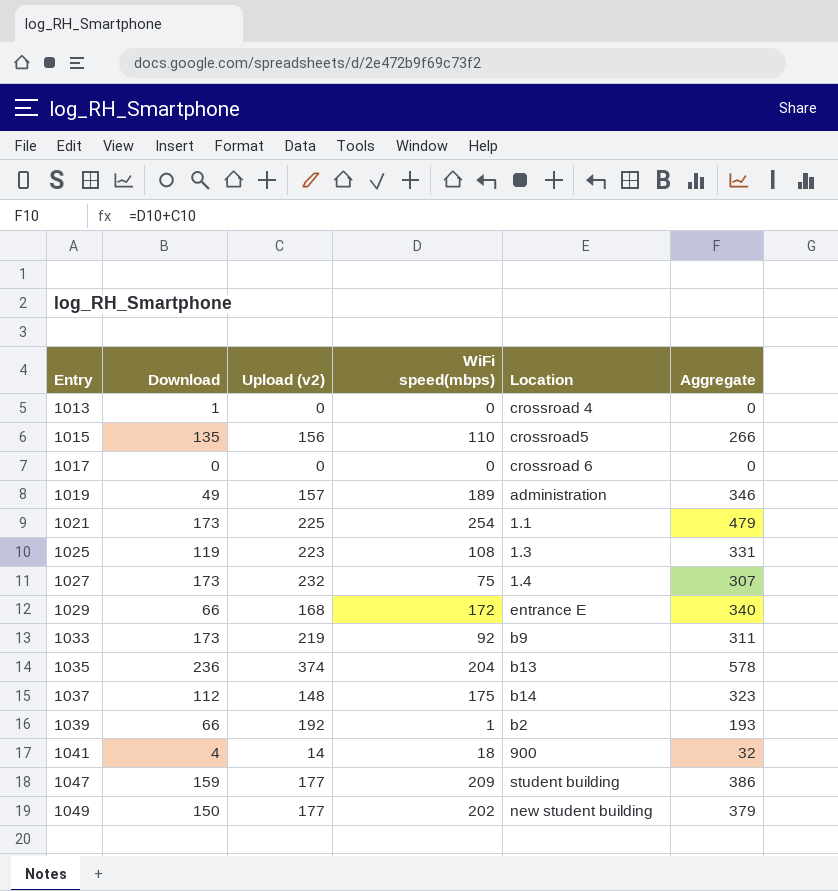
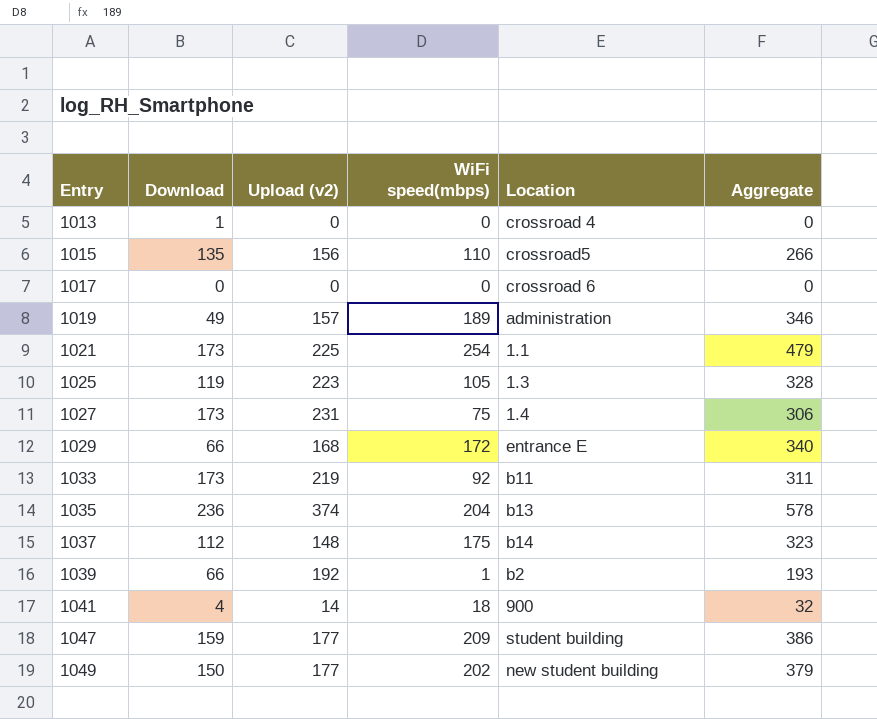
1025 | WiFi speed(mbps): 108 -> 105
1025 | Aggregate: 331 -> 328
1027 | Upload (v2): 232 -> 231
1027 | Aggregate: 307 -> 306
1033 | Location: b9 -> b11

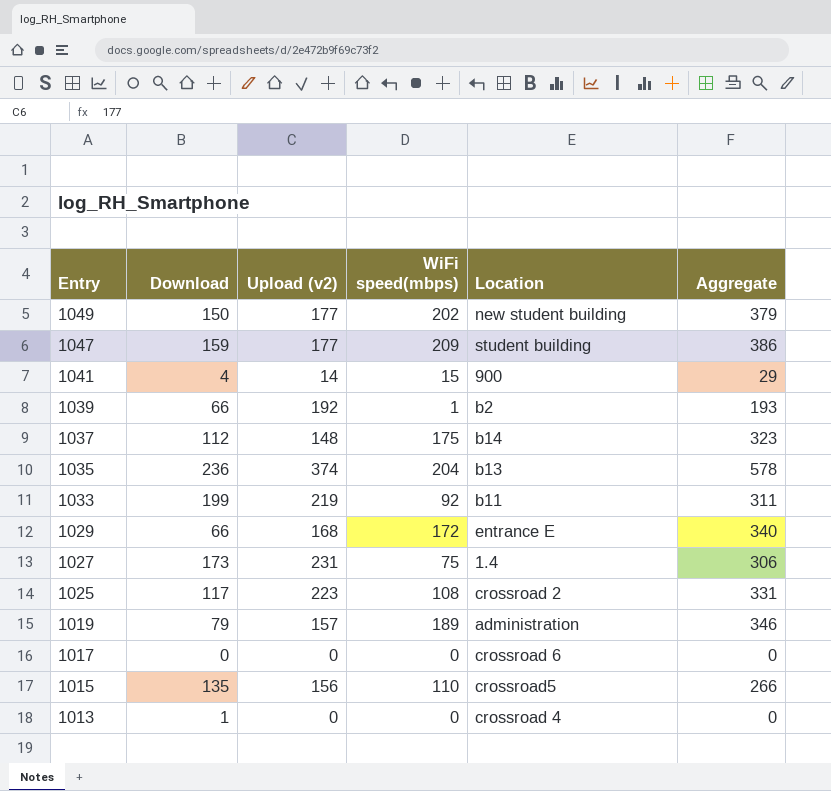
row order: Entry ascending -> Entry descending
row 1021: 173 | 225 | 254 | 1.1 | 479 -> none
1041 | WiFi speed(mbps): 18 -> 15
1041 | Aggregate: 32 -> 29
1033 | Download: 173 -> 199
1025 | Download: 119 -> 117
1025 | WiFi speed(mbps): 105 -> 108
1025 | Location: 1.3 -> crossroad 2
1025 | Aggregate: 328 -> 331
1019 | Download: 49 -> 79

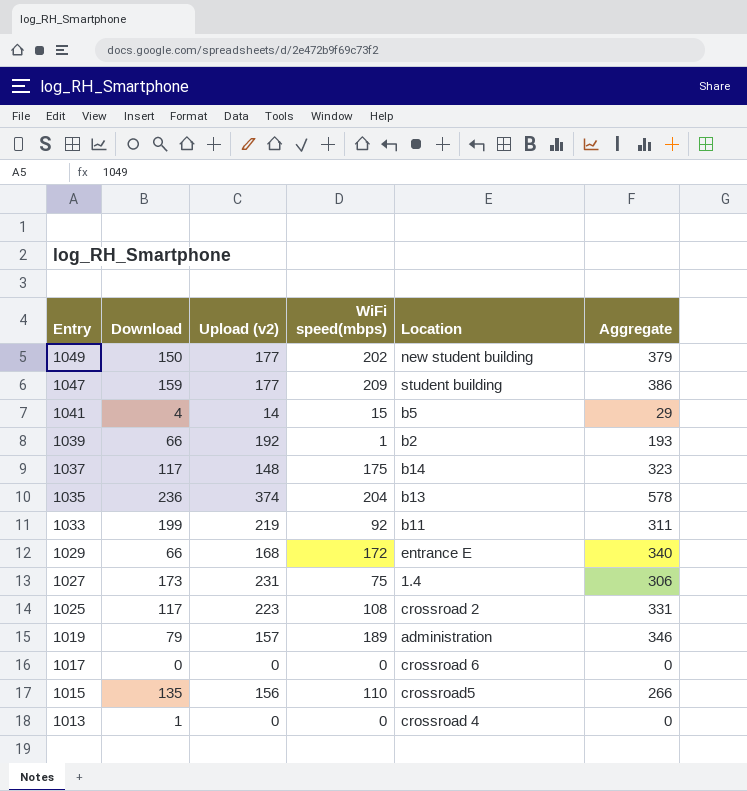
1041 | Location: 900 -> b5
1037 | Download: 112 -> 117

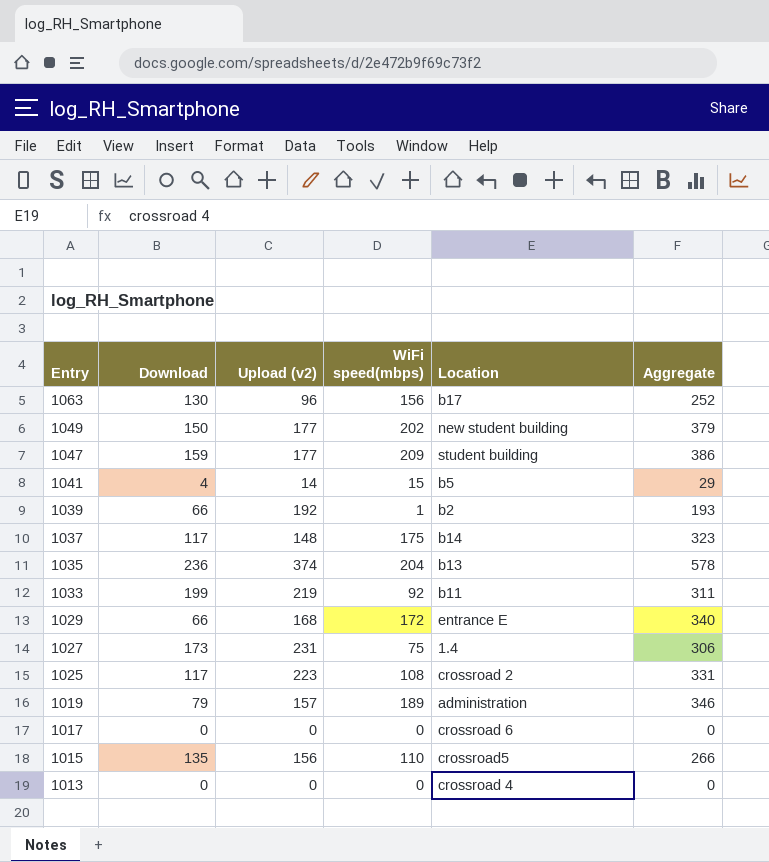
row 1063: none -> 130 | 96 | 156 | b17 | 252
1013 | Download: 1 -> 0

